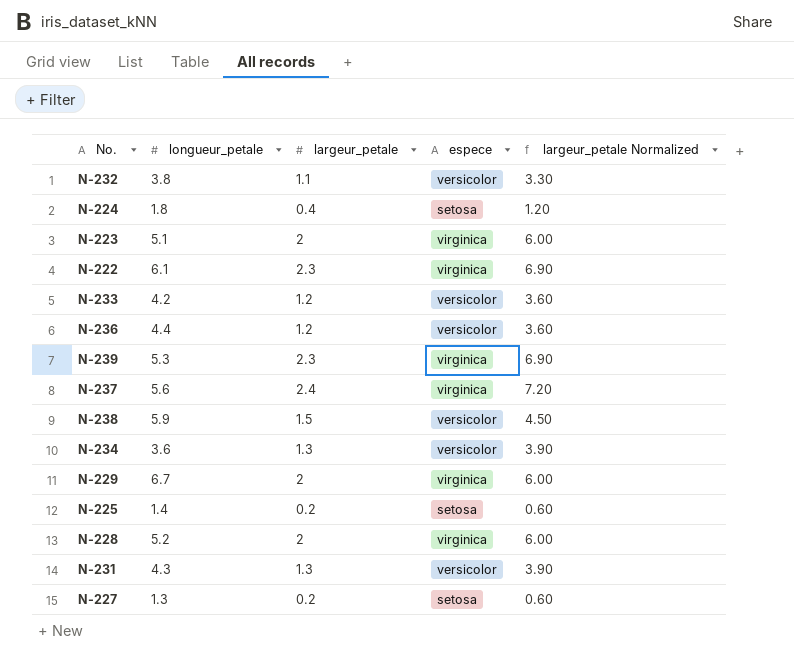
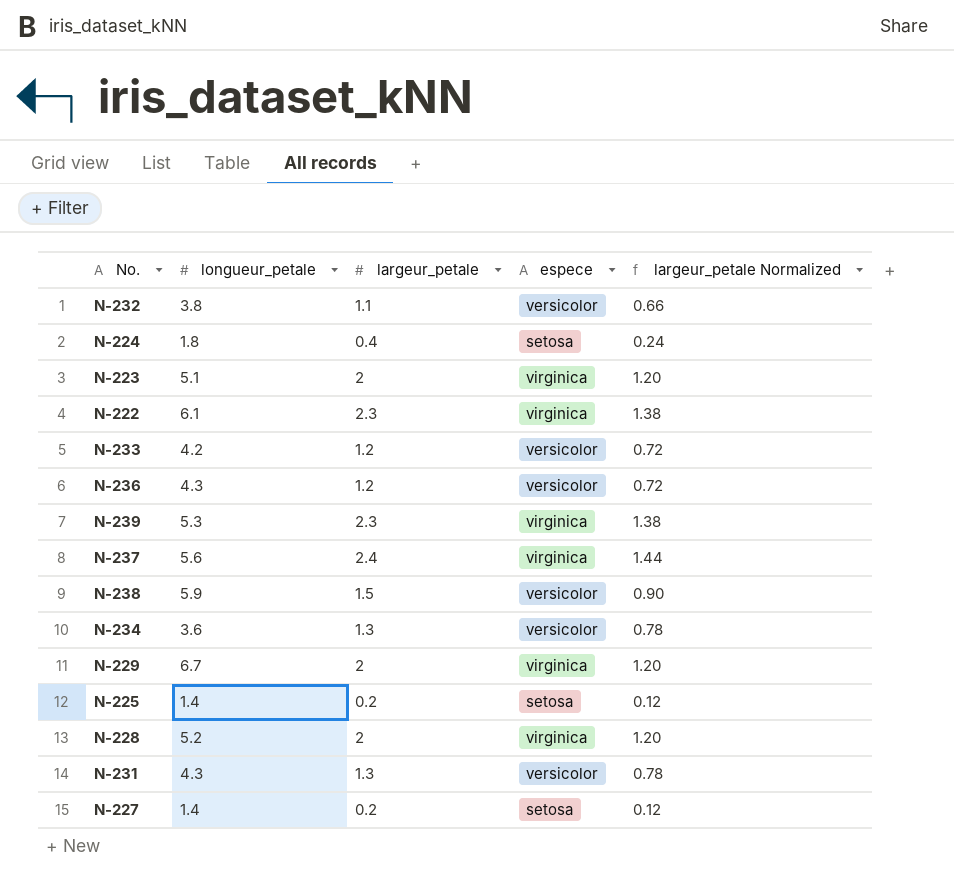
column largeur_petale Normalized | formula: [largeur_petale] * 3 -> [largeur_petale] * 0.6
N-236 | longueur_petale: 4.4 -> 4.3
N-227 | longueur_petale: 1.3 -> 1.4

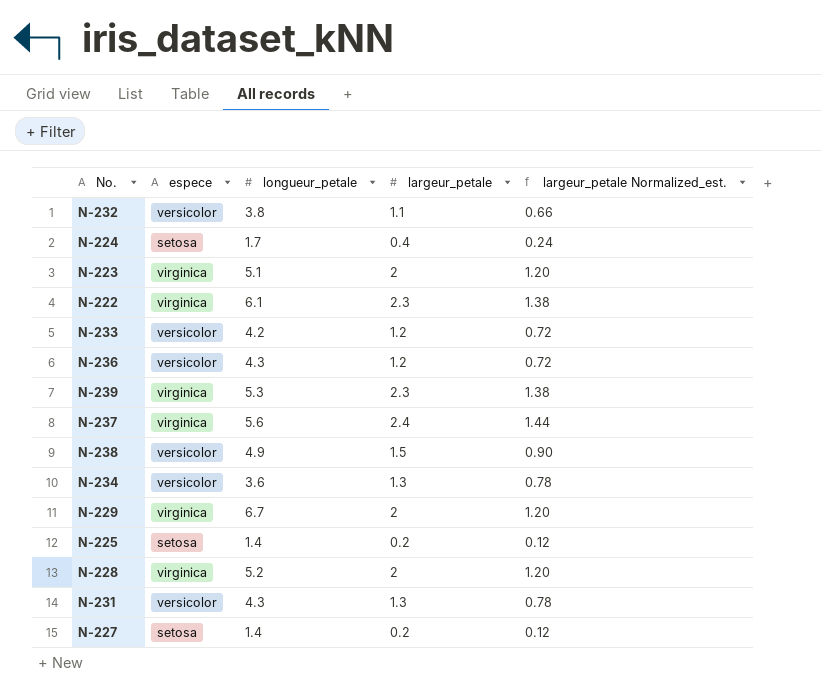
column espece | position: 4 -> 2
column name: largeur_petale Normalized -> largeur_petale Normalized_est.
N-224 | longueur_petale: 1.8 -> 1.7
N-238 | longueur_petale: 5.9 -> 4.9

